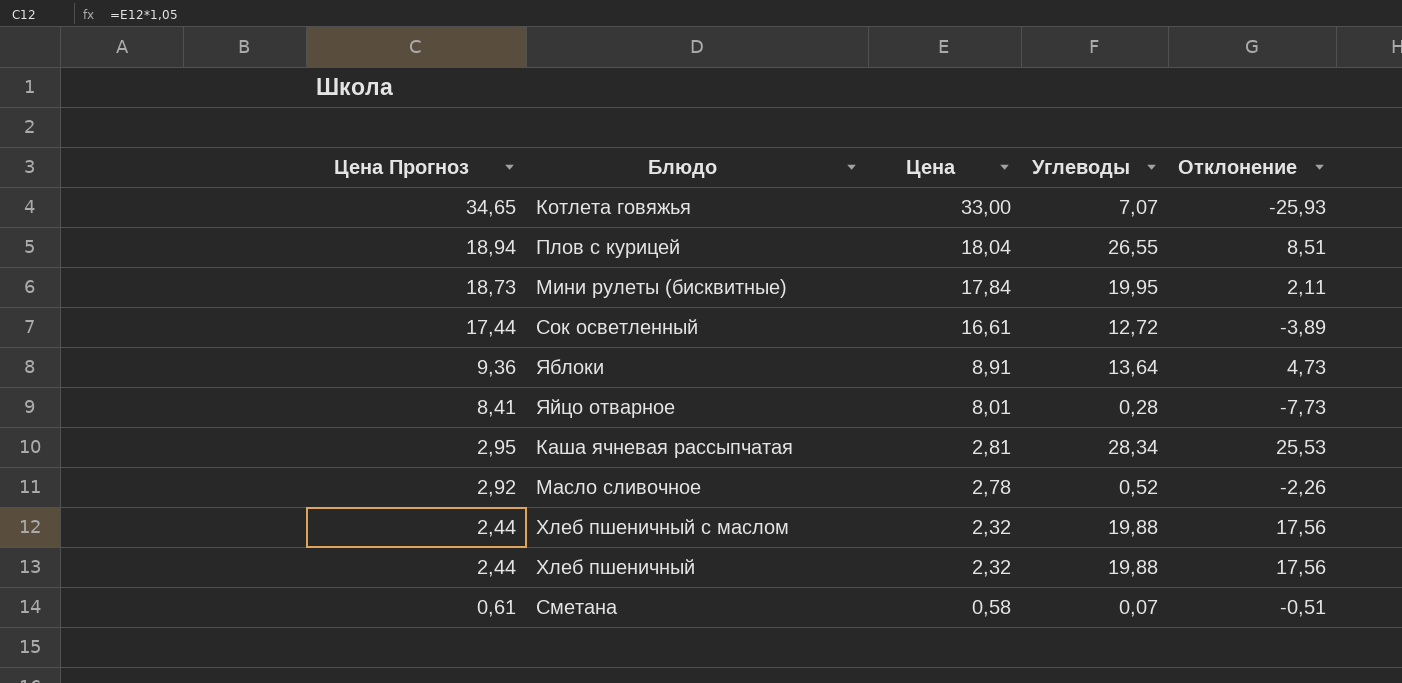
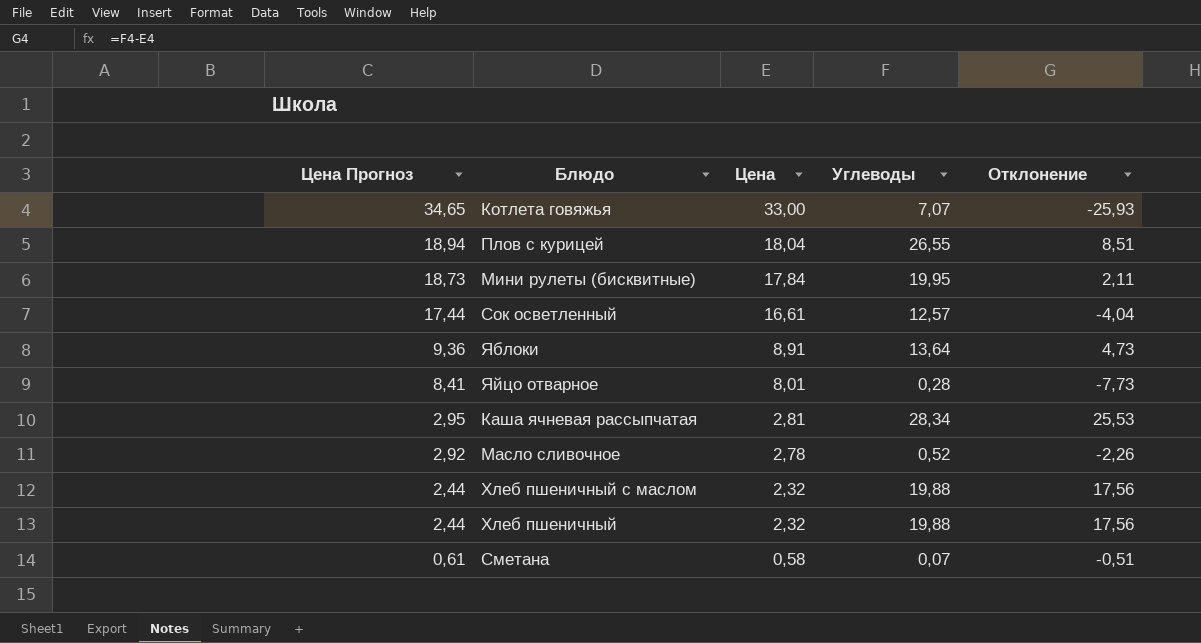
Сок осветленный | Углеводы: 12,72 -> 12,57
Сок осветленный | Отклонение: -3,89 -> -4,04

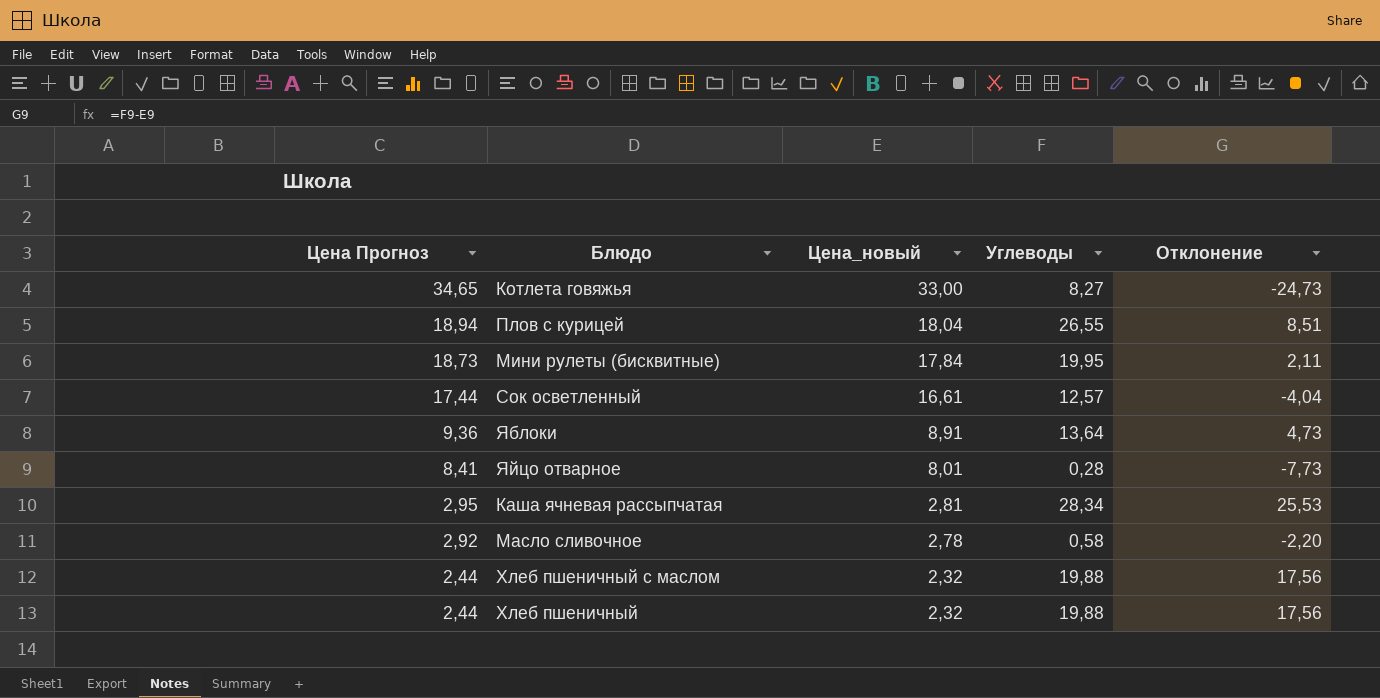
column name: Цена -> Цена_новый
row Сметана: 0,61 | 0,58 | 0,07 | -0,51 -> none
Котлета говяжья | Углеводы: 7,07 -> 8,27
Котлета говяжья | Отклонение: -25,93 -> -24,73
Масло сливочное | Углеводы: 0,52 -> 0,58
Масло сливочное | Отклонение: -2,26 -> -2,20

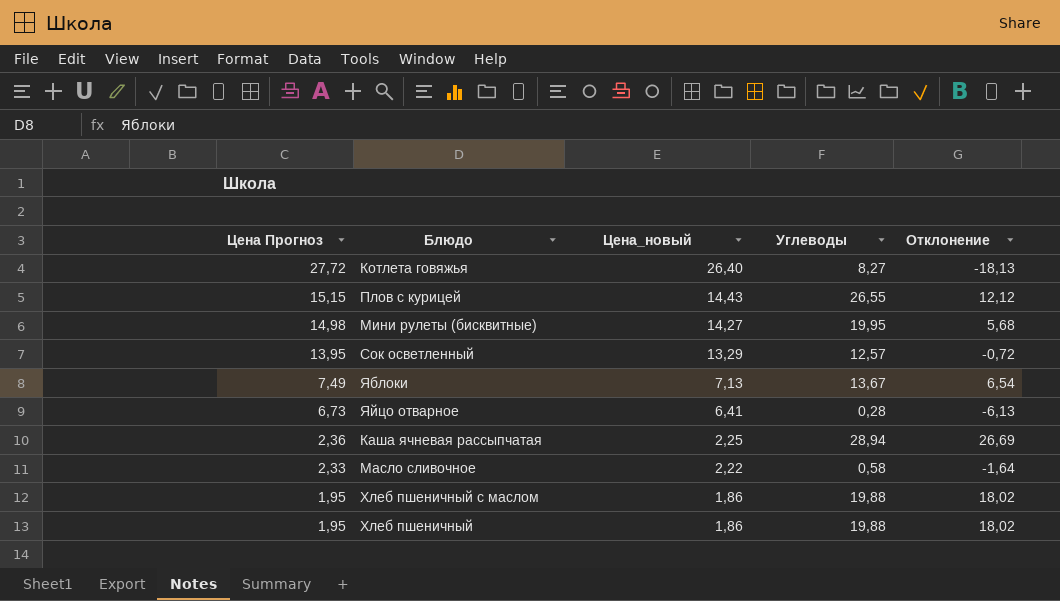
Котлета говяжья | Цена Прогноз: 34,65 -> 27,72
Котлета говяжья | Цена_новый: 33,00 -> 26,40
Котлета говяжья | Отклонение: -24,73 -> -18,13
Плов с курицей | Цена Прогноз: 18,94 -> 15,15
Плов с курицей | Цена_новый: 18,04 -> 14,43
Плов с курицей | Отклонение: 8,51 -> 12,12
Мини рулеты (бисквитные) | Цена Прогноз: 18,73 -> 14,98
Мини рулеты (бисквитные) | Цена_новый: 17,84 -> 14,27
Мини рулеты (бисквитные) | Отклонение: 2,11 -> 5,68
Сок осветленный | Цена Прогноз: 17,44 -> 13,95
Сок осветленный | Цена_новый: 16,61 -> 13,29
Сок осветленный | Отклонение: -4,04 -> -0,72
Яблоки | Цена Прогноз: 9,36 -> 7,49
Яблоки | Цена_новый: 8,91 -> 7,13
Яблоки | Углеводы: 13,64 -> 13,67
Яблоки | Отклонение: 4,73 -> 6,54
Яйцо отварное | Цена Прогноз: 8,41 -> 6,73
Яйцо отварное | Цена_новый: 8,01 -> 6,41
Яйцо отварное | Отклонение: -7,73 -> -6,13
Каша ячневая рассыпчатая | Цена Прогноз: 2,95 -> 2,36
Каша ячневая рассыпчатая | Цена_новый: 2,81 -> 2,25
Каша ячневая рассыпчатая | Углеводы: 28,34 -> 28,94
Каша ячневая рассыпчатая | Отклонение: 25,53 -> 26,69
Масло сливочное | Цена Прогноз: 2,92 -> 2,33
Масло сливочное | Цена_новый: 2,78 -> 2,22
Масло сливочное | Отклонение: -2,20 -> -1,64
Хлеб пшеничный с маслом | Цена Прогноз: 2,44 -> 1,95
Хлеб пшеничный с маслом | Цена_новый: 2,32 -> 1,86
Хлеб пшеничный с маслом | Отклонение: 17,56 -> 18,02
Хлеб пшеничный | Цена Прогноз: 2,44 -> 1,95
Хлеб пшеничный | Цена_новый: 2,32 -> 1,86
Хлеб пшеничный | Отклонение: 17,56 -> 18,02

